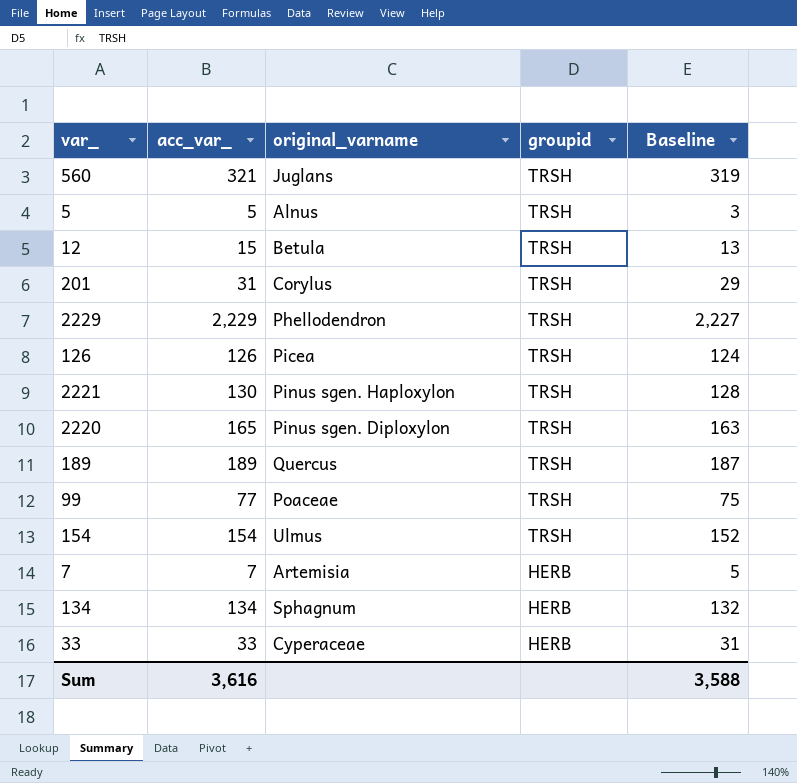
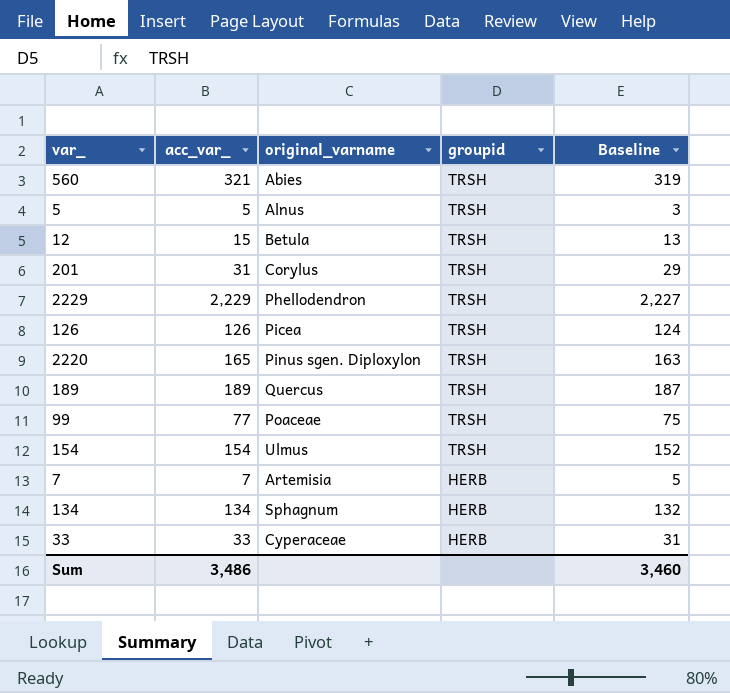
row 2221: 130 | Pinus sgen. Haploxylon | TRSH | 128 -> none
560 | original_varname: Juglans -> Abies
Sum | acc_var_: 3,616 -> 3,486
Sum | Baseline: 3,588 -> 3,460

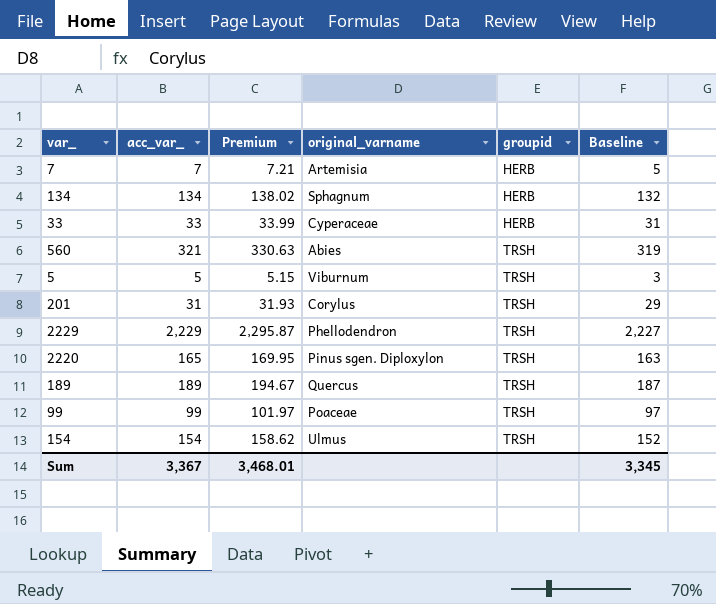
row order: groupid descending -> groupid ascending
column Premium | formula: none -> [acc_var_] * 1.03
row 12: 15 | Betula | TRSH | 13 -> none
row 126: 126 | Picea | TRSH | 124 -> none
5 | original_varname: Alnus -> Viburnum
99 | acc_var_: 77 -> 99
99 | Baseline: 75 -> 97
Sum | acc_var_: 3,486 -> 3,367
Sum | Baseline: 3,460 -> 3,345

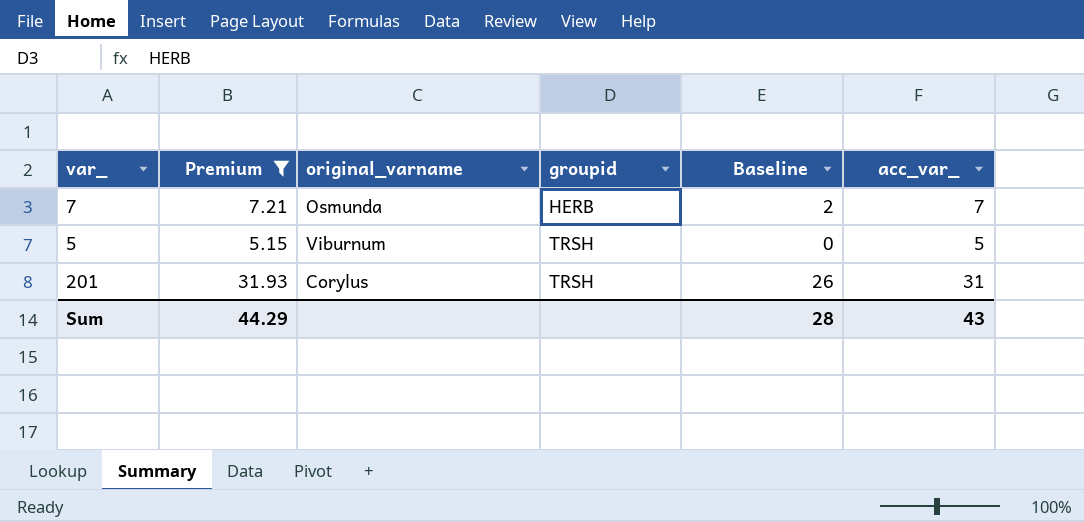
filter: none -> Premium <= 31.93
column Baseline | formula: [acc_var_] - 2 -> [acc_var_] - 5
column acc_var_ | position: 2 -> 6
7 | original_varname: Artemisia -> Osmunda
Sum | Premium: 3,468.01 -> 44.29
Sum | Baseline: 3,345 -> 28
Sum | acc_var_: 3,367 -> 43

